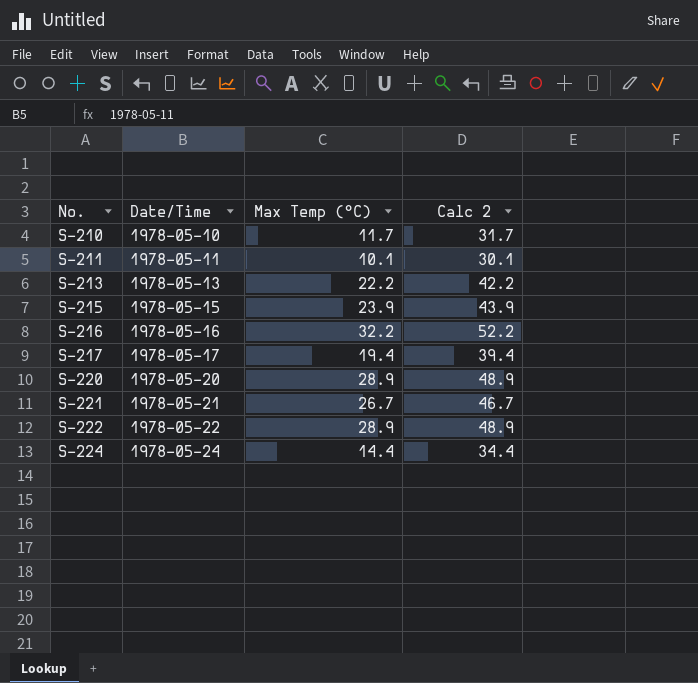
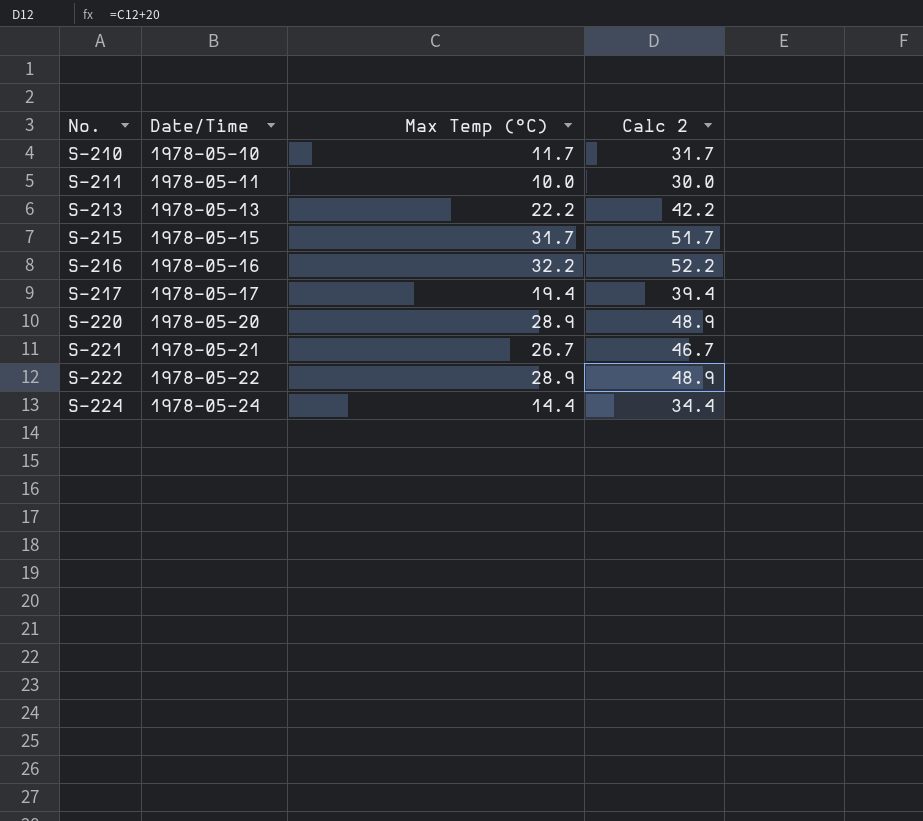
S-211 | Max Temp (°C): 10.1 -> 10.0
S-211 | Calc 2: 30.1 -> 30.0
S-215 | Max Temp (°C): 23.9 -> 31.7
S-215 | Calc 2: 43.9 -> 51.7

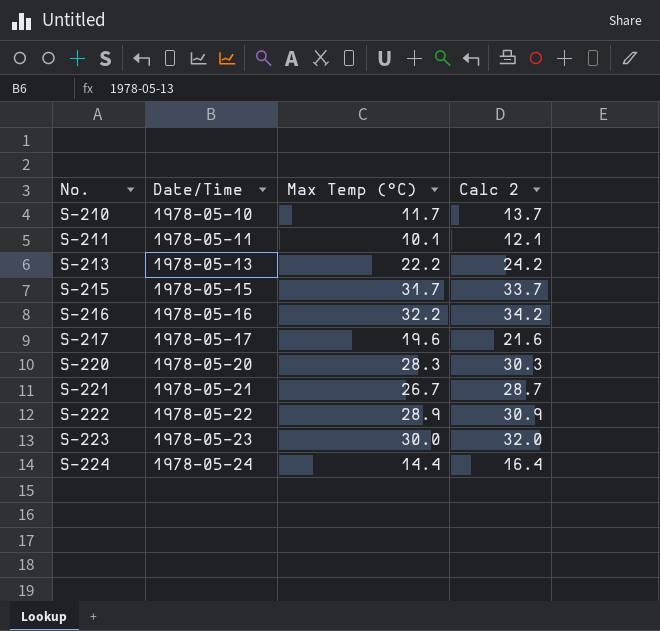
column Calc 2 | formula: [Max Temp (°C)] + 20 -> [Max Temp (°C)] + 2
S-211 | Max Temp (°C): 10.0 -> 10.1
S-217 | Max Temp (°C): 19.4 -> 19.6
S-220 | Max Temp (°C): 28.9 -> 28.3
row S-223: none -> 1978-05-23 | 30.0 | 32.0

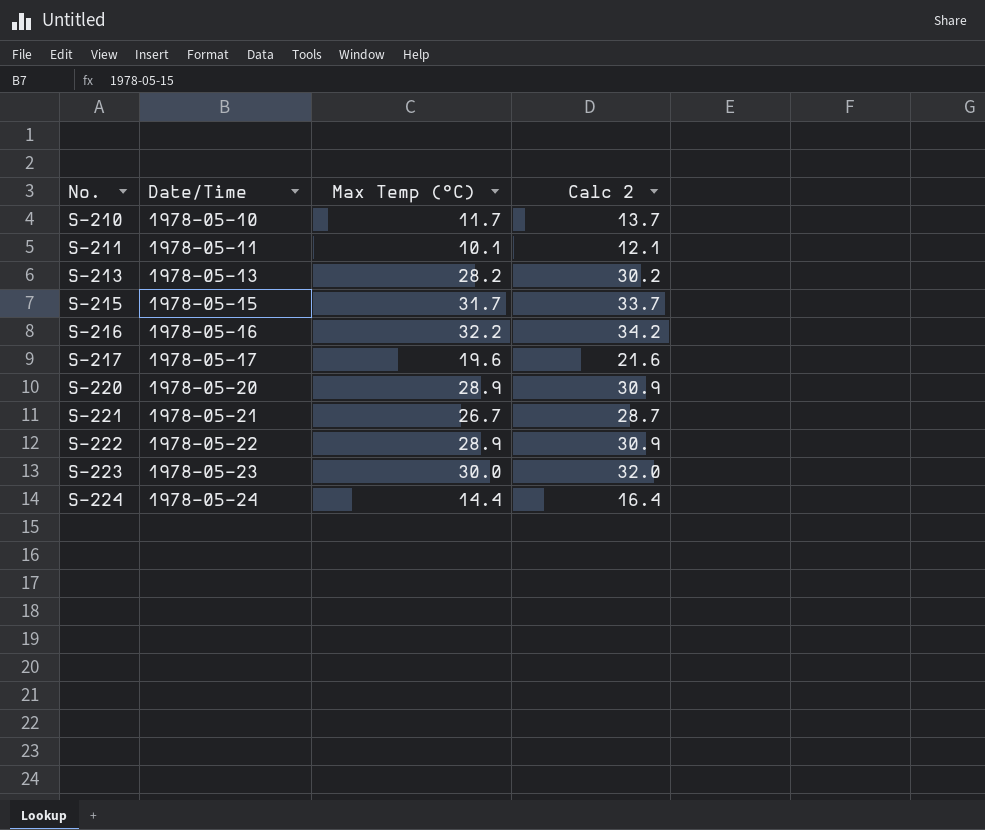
S-213 | Max Temp (°C): 22.2 -> 28.2
S-213 | Calc 2: 24.2 -> 30.2
S-220 | Max Temp (°C): 28.3 -> 28.9
S-220 | Calc 2: 30.3 -> 30.9

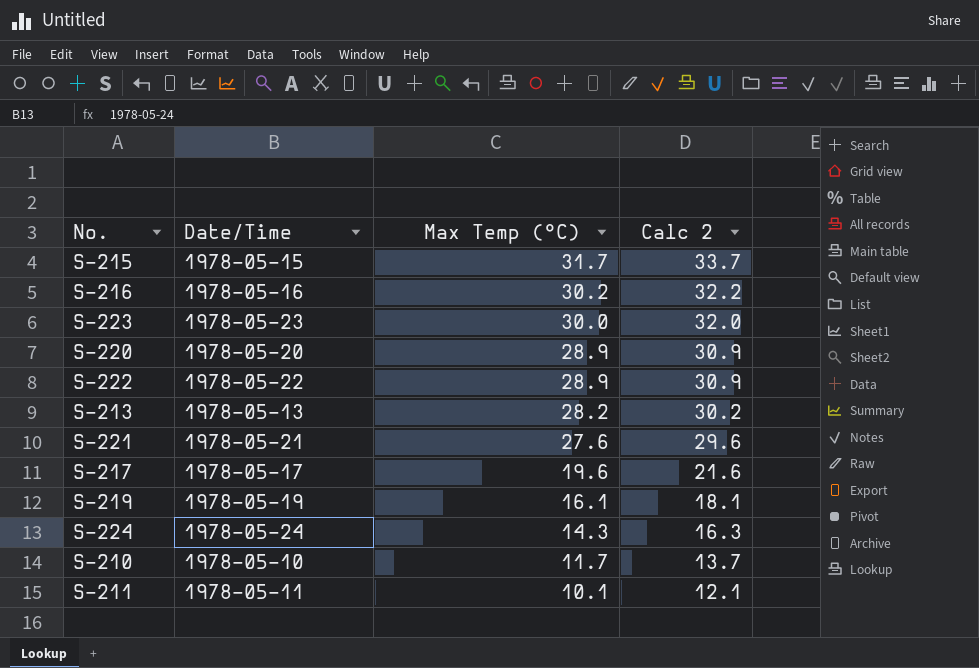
row order: No. ascending -> Max Temp (°C) descending
S-216 | Max Temp (°C): 32.2 -> 30.2
S-216 | Calc 2: 34.2 -> 32.2
S-221 | Max Temp (°C): 26.7 -> 27.6
S-221 | Calc 2: 28.7 -> 29.6
row S-219: none -> 1978-05-19 | 16.1 | 18.1
S-224 | Max Temp (°C): 14.4 -> 14.3
S-224 | Calc 2: 16.4 -> 16.3

